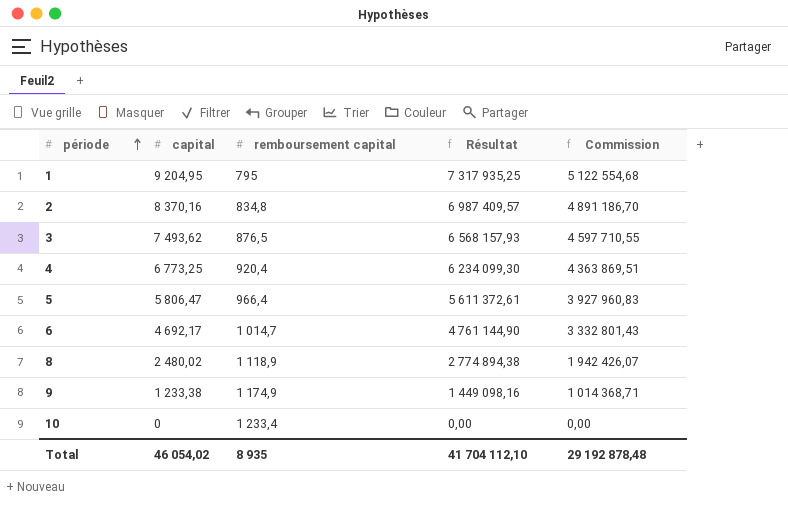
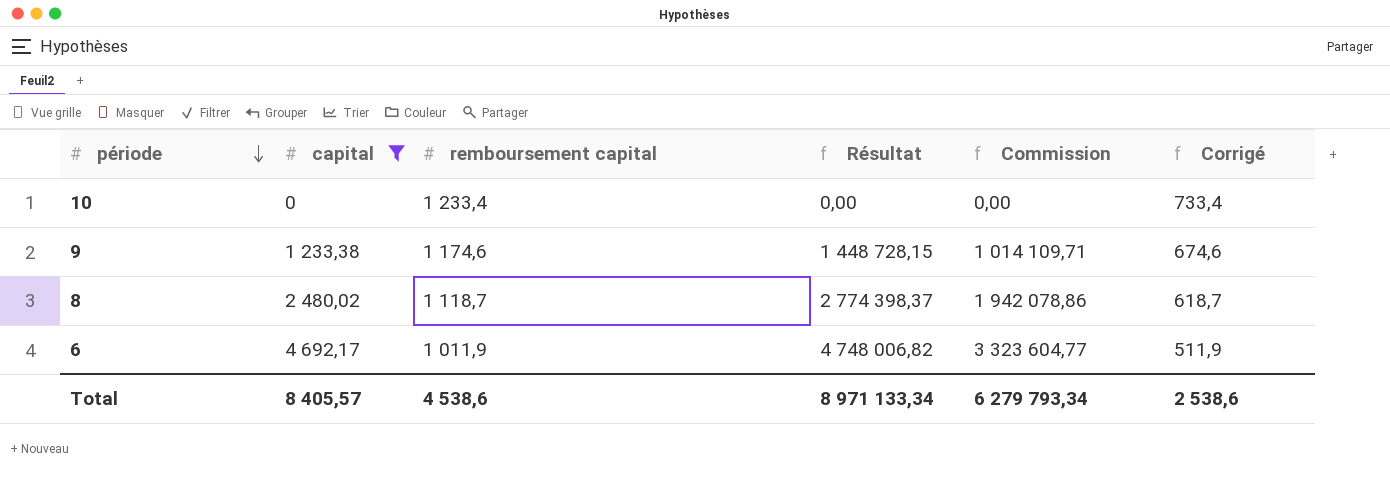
filter: none -> capital <= 4 692,17
row order: période ascending -> période descending
column Corrigé | formula: none -> [remboursement capital] - 500
9 | remboursement capital: 1 174,9 -> 1 174,6
9 | Résultat: 1 449 098,16 -> 1 448 728,15
9 | Commission: 1 014 368,71 -> 1 014 109,71
8 | remboursement capital: 1 118,9 -> 1 118,7
8 | Résultat: 2 774 894,38 -> 2 774 398,37
8 | Commission: 1 942 426,07 -> 1 942 078,86
6 | remboursement capital: 1 014,7 -> 1 011,9
6 | Résultat: 4 761 144,90 -> 4 748 006,82
6 | Commission: 3 332 801,43 -> 3 323 604,77
Total | capital: 46 054,02 -> 8 405,57
Total | remboursement capital: 8 935 -> 4 538,6
Total | Résultat: 41 704 112,10 -> 8 971 133,34
Total | Commission: 29 192 878,48 -> 6 279 793,34

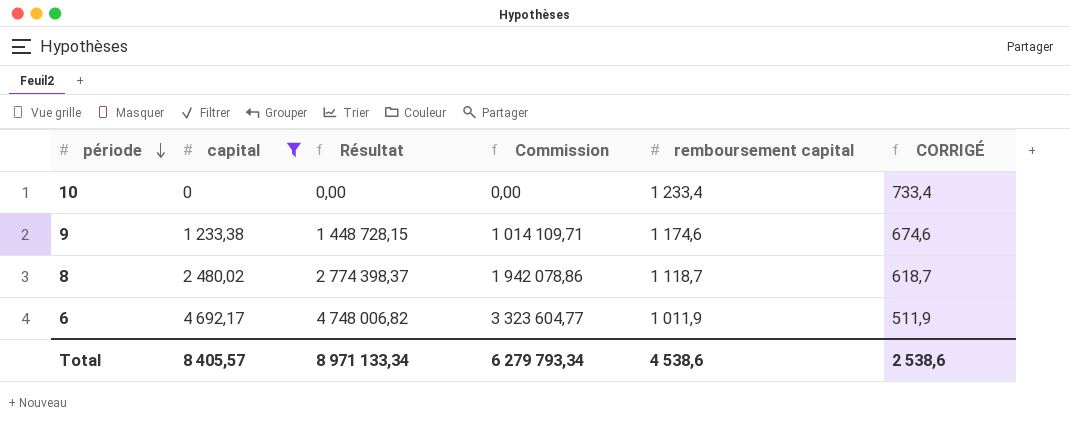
column remboursement capital | position: 3 -> 5
column name: Corrigé -> CORRIGÉ

